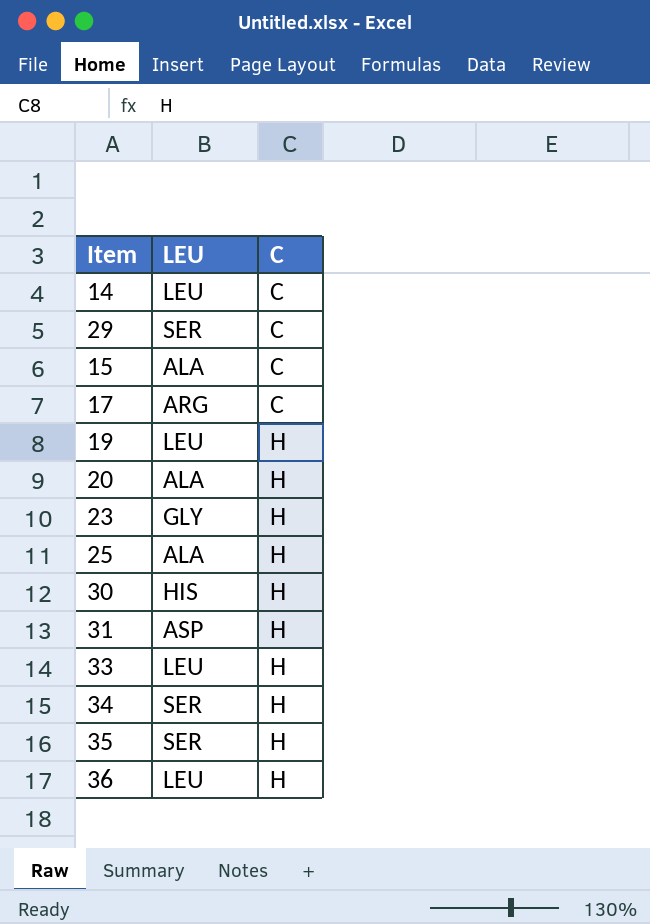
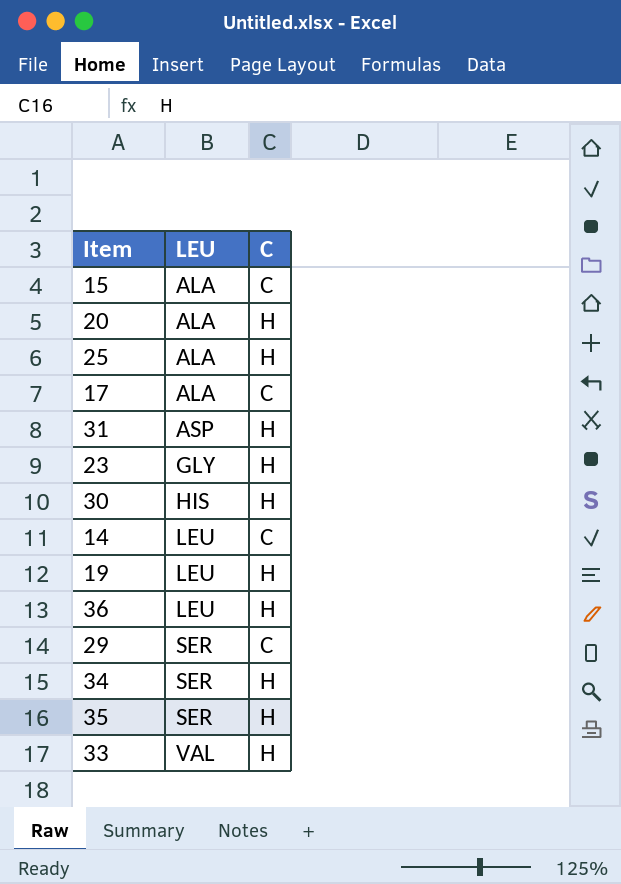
row order: C ascending -> LEU ascending
17 | LEU: ARG -> ALA
33 | LEU: LEU -> VAL

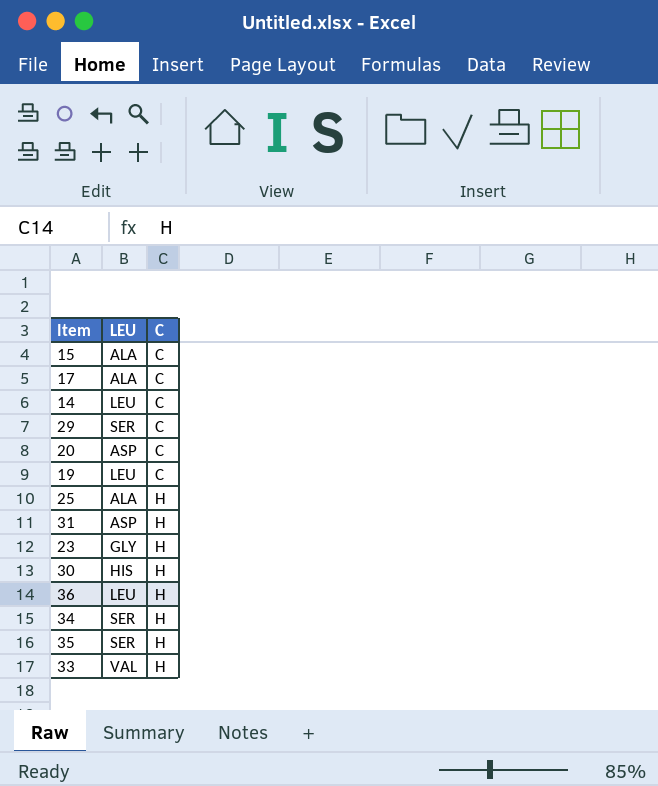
row order: LEU ascending -> C ascending
20 | LEU: ALA -> ASP
20 | C: H -> C
19 | C: H -> C

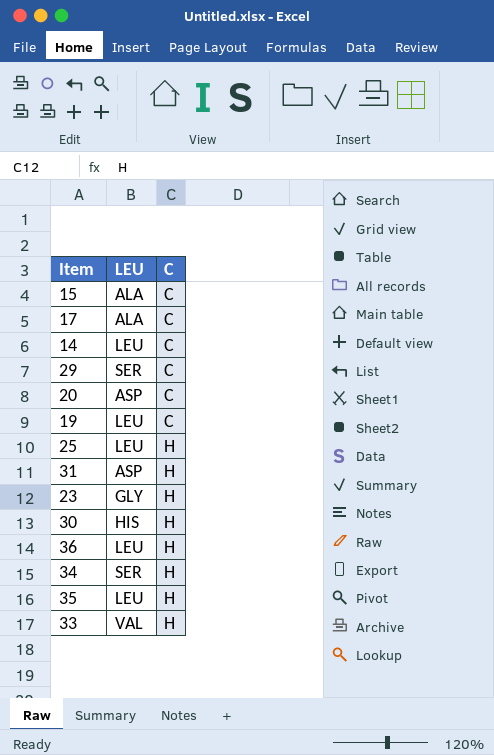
25 | LEU: ALA -> LEU
35 | LEU: SER -> LEU

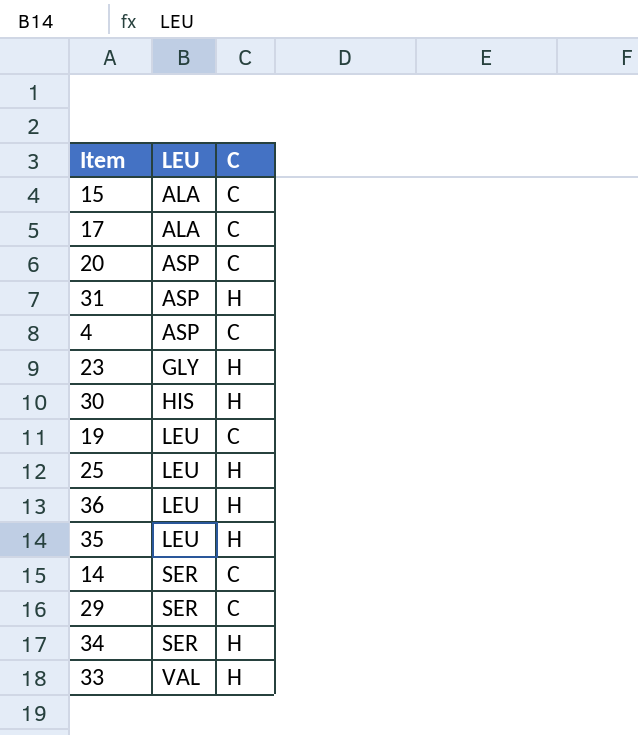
row order: C ascending -> LEU ascending
row 4: none -> ASP | C
14 | LEU: LEU -> SER

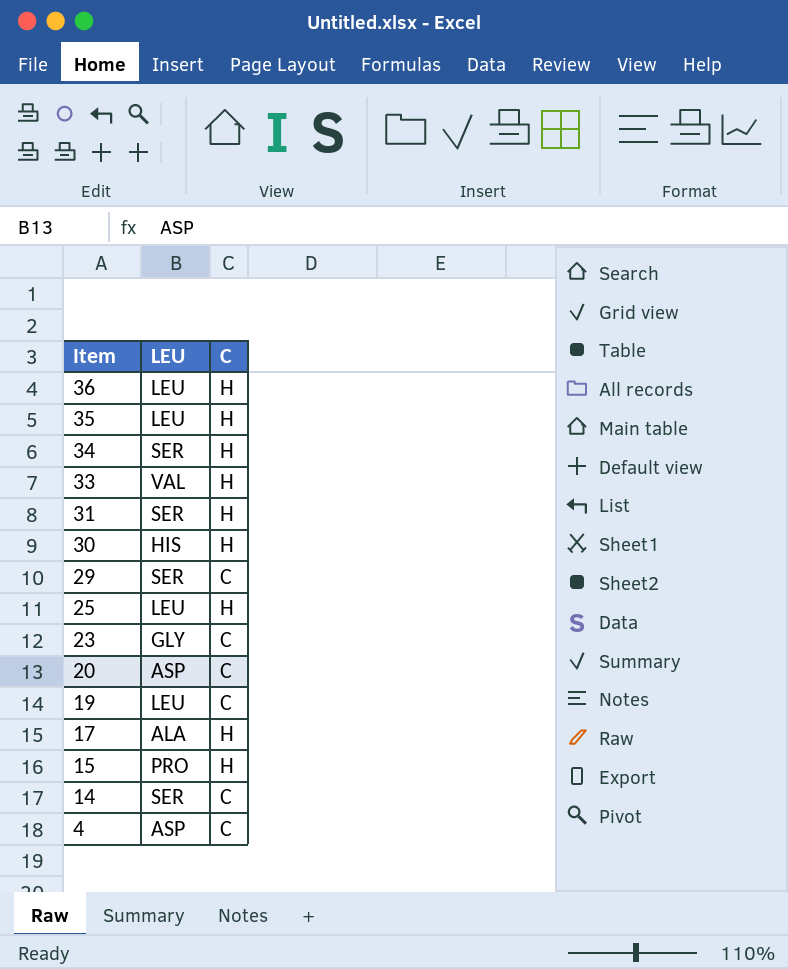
row order: LEU ascending -> Item descending
31 | LEU: ASP -> SER
23 | C: H -> C
17 | C: C -> H
15 | LEU: ALA -> PRO
15 | C: C -> H

